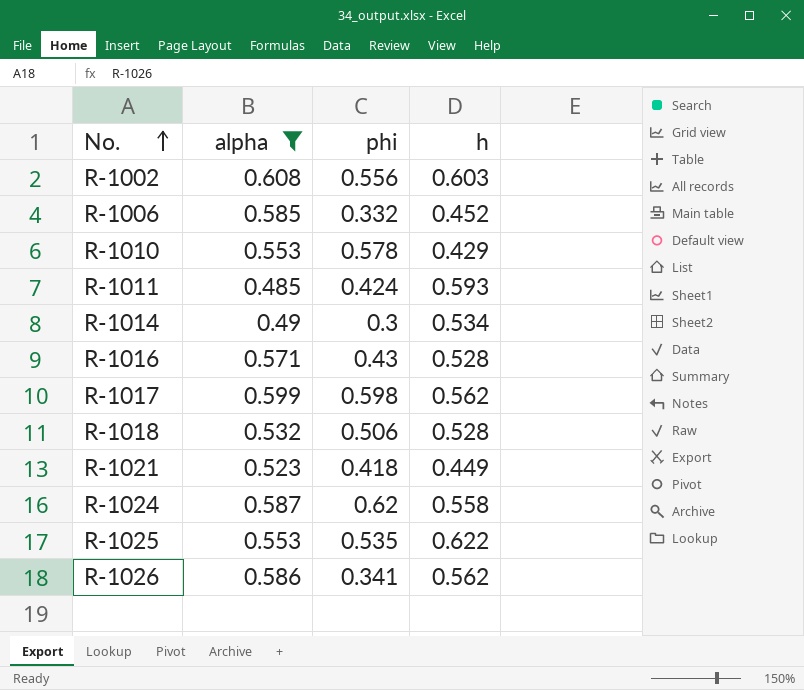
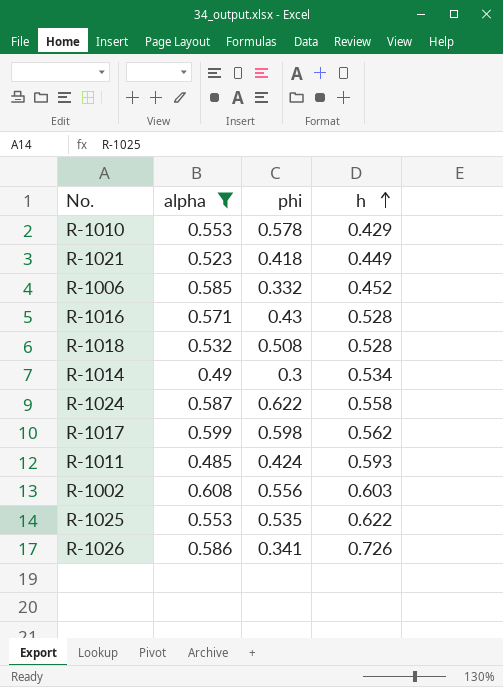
row order: No. ascending -> h ascending
R-1018 | phi: 0.506 -> 0.508
R-1024 | phi: 0.62 -> 0.622
R-1026 | h: 0.562 -> 0.726

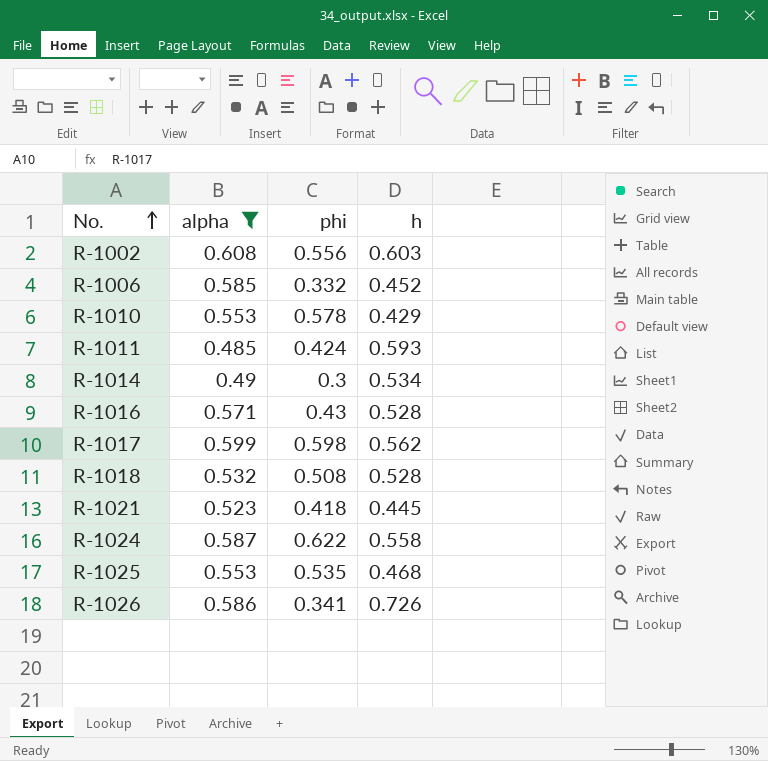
row order: h ascending -> No. ascending
R-1021 | h: 0.449 -> 0.445
R-1025 | h: 0.622 -> 0.468

